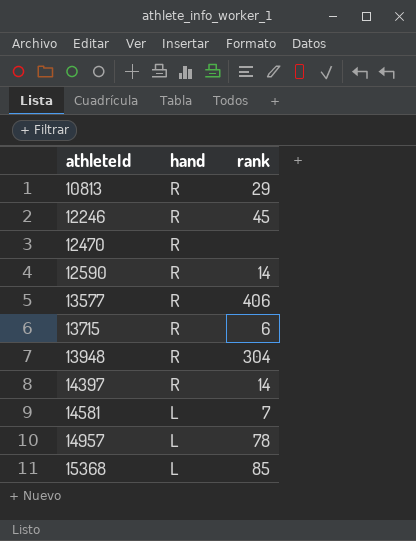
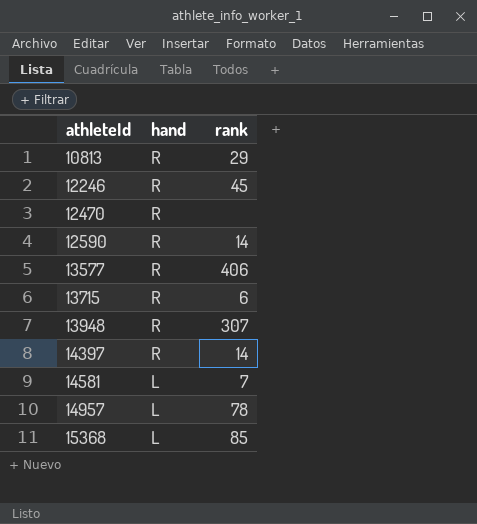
13948 | rank: 304 -> 307

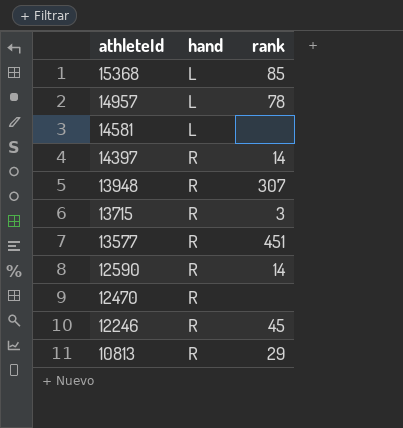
row order: athleteId ascending -> athleteId descending
14581 | rank: 7 -> none
13715 | rank: 6 -> 3
13577 | rank: 406 -> 451

